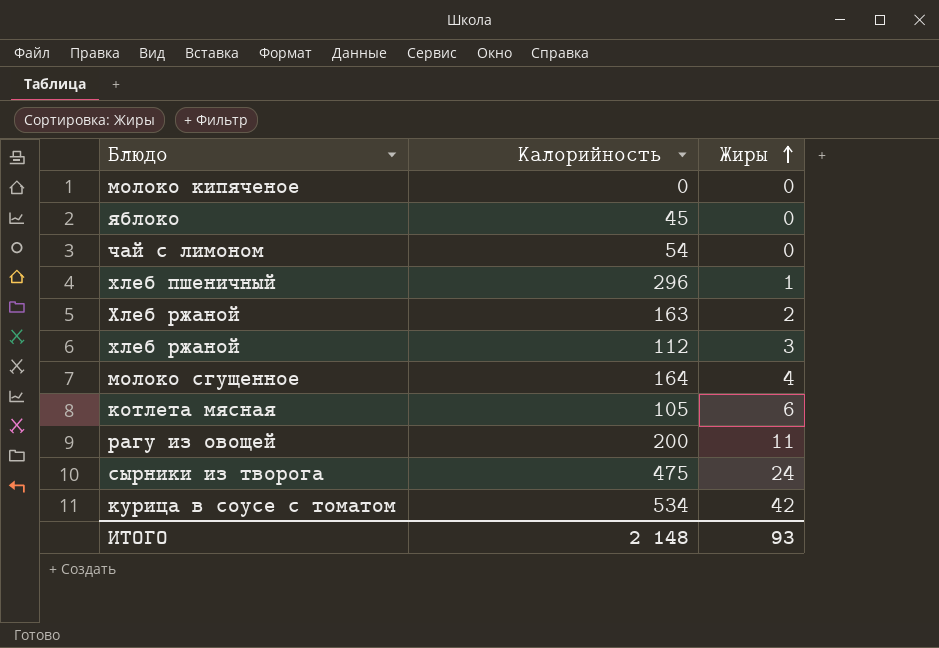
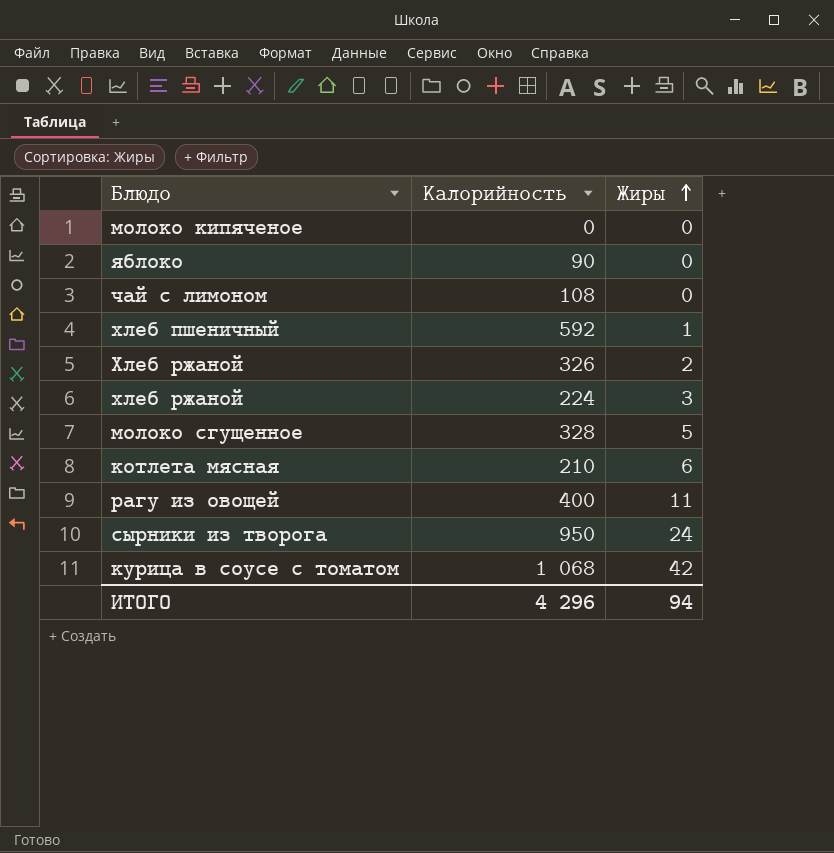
яблоко | Калорийность: 45 -> 90
чай с лимоном | Калорийность: 54 -> 108
хлеб пшеничный | Калорийность: 296 -> 592
Хлеб ржаной | Калорийность: 163 -> 326
хлеб ржаной | Калорийность: 112 -> 224
молоко сгущенное | Калорийность: 164 -> 328
молоко сгущенное | Жиры: 4 -> 5
котлета мясная | Калорийность: 105 -> 210
рагу из овощей | Калорийность: 200 -> 400
сырники из творога | Калорийность: 475 -> 950
курица в соусе с томатом | Калорийность: 534 -> 1 068
ИТОГО | Калорийность: 2 148 -> 4 296
ИТОГО | Жиры: 93 -> 94

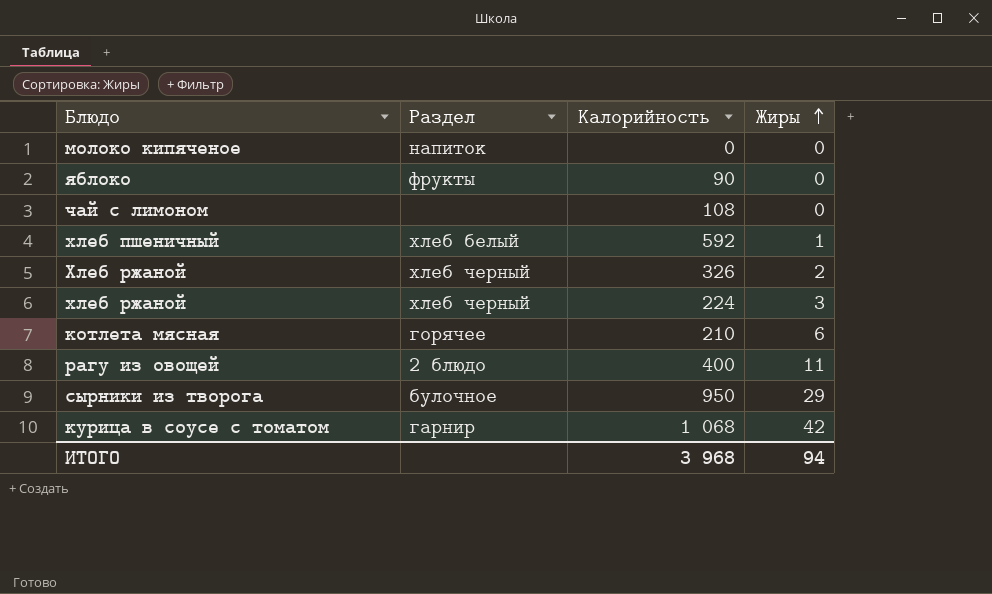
column Раздел | position: none -> 2
row молоко сгущенное: 328 | 5 -> none
сырники из творога | Жиры: 24 -> 29
ИТОГО | Калорийность: 4 296 -> 3 968

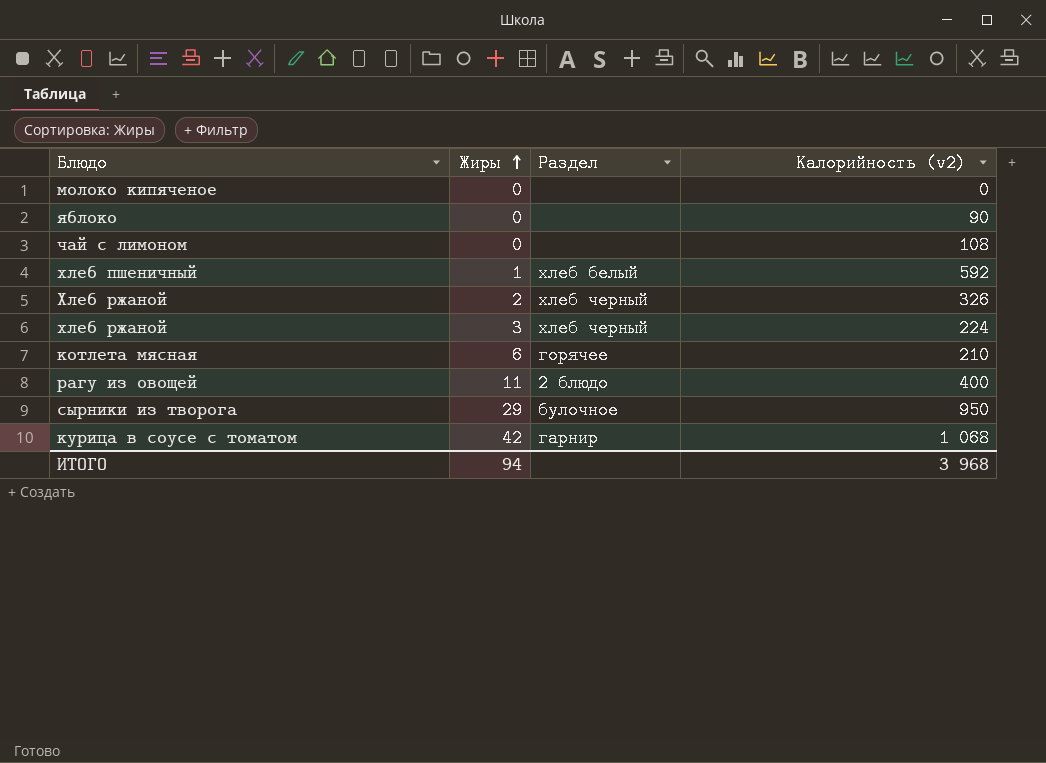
column Жиры | position: 4 -> 2
column name: Калорийность -> Калорийность (v2)
молоко кипяченое | Раздел: напиток -> none
яблоко | Раздел: фрукты -> none

